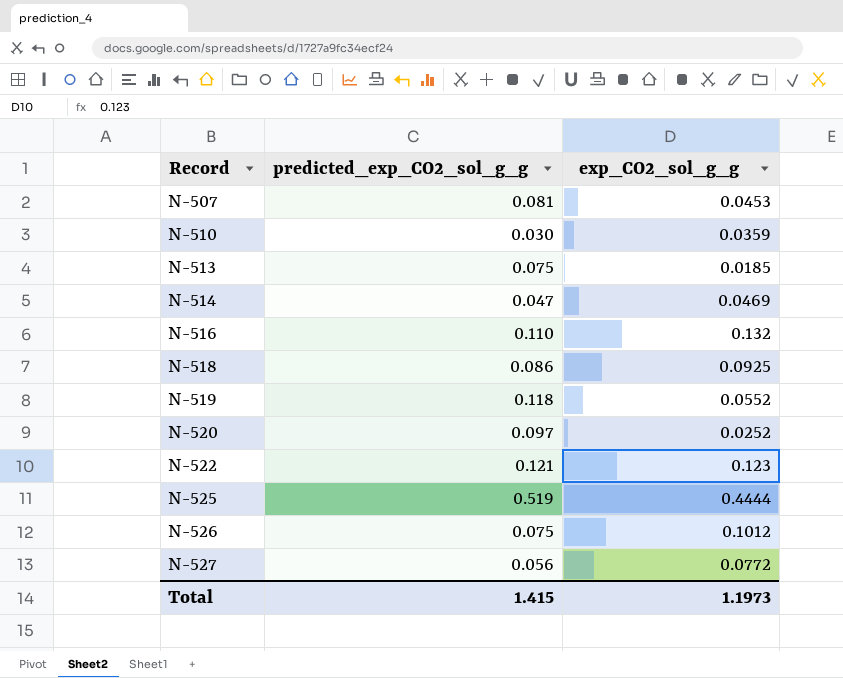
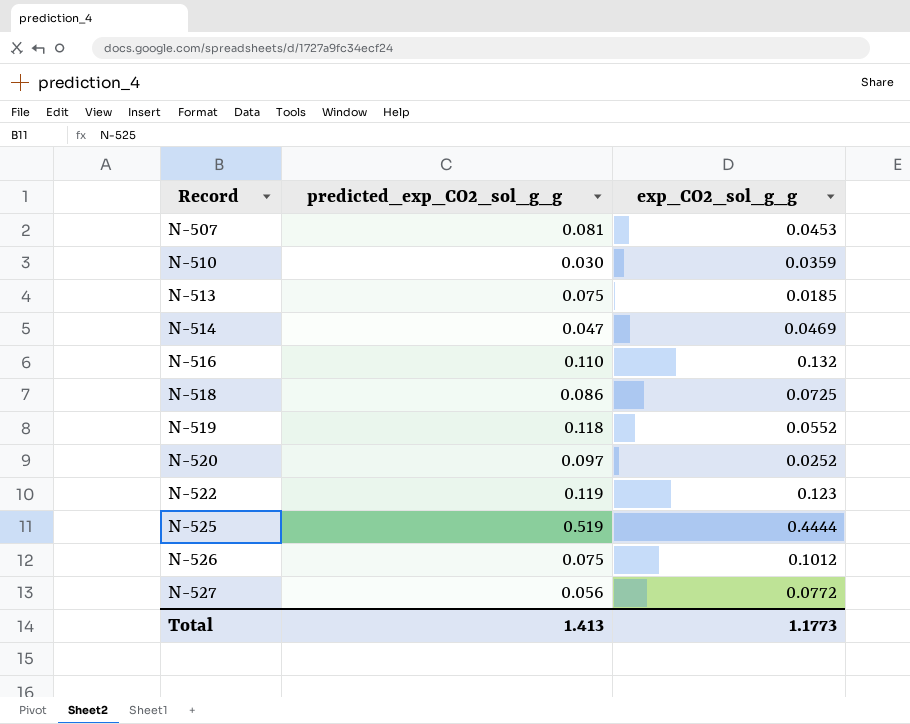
N-518 | exp_CO2_sol_g_g: 0.0925 -> 0.0725
N-522 | predicted_exp_CO2_sol_g_g: 0.121 -> 0.119
Total | predicted_exp_CO2_sol_g_g: 1.415 -> 1.413
Total | exp_CO2_sol_g_g: 1.1973 -> 1.1773

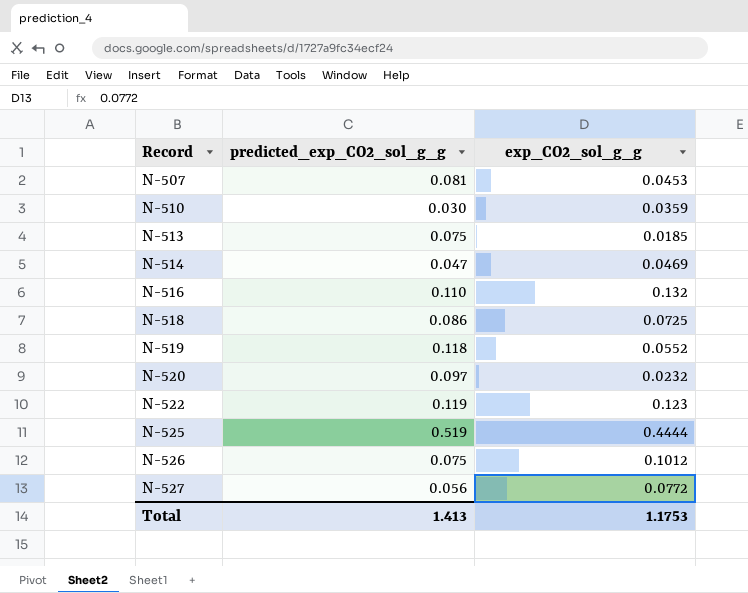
N-520 | exp_CO2_sol_g_g: 0.0252 -> 0.0232
Total | exp_CO2_sol_g_g: 1.1773 -> 1.1753

